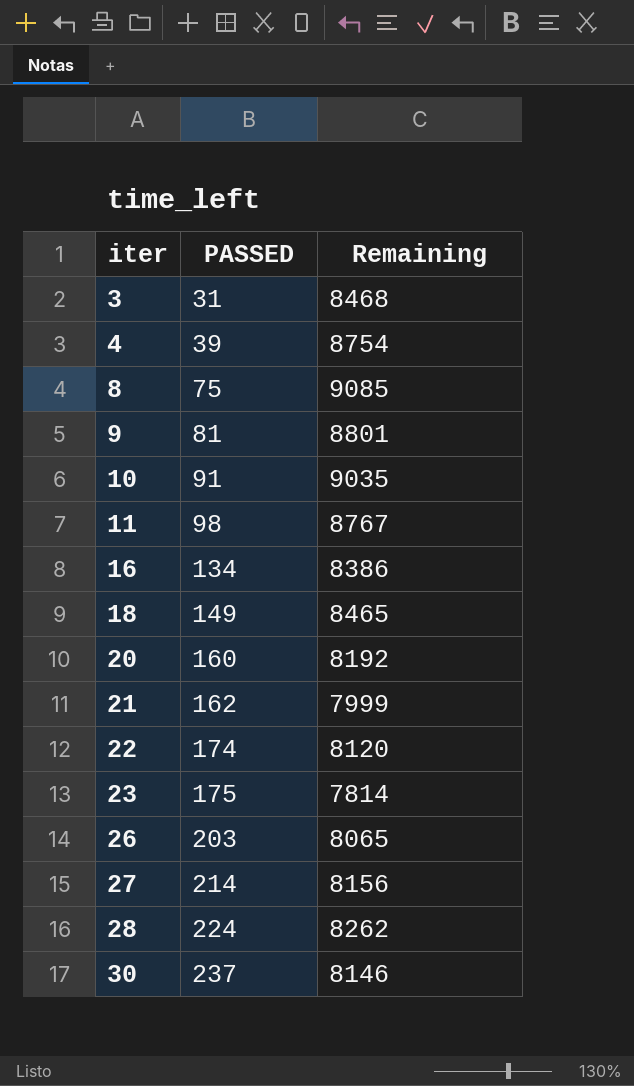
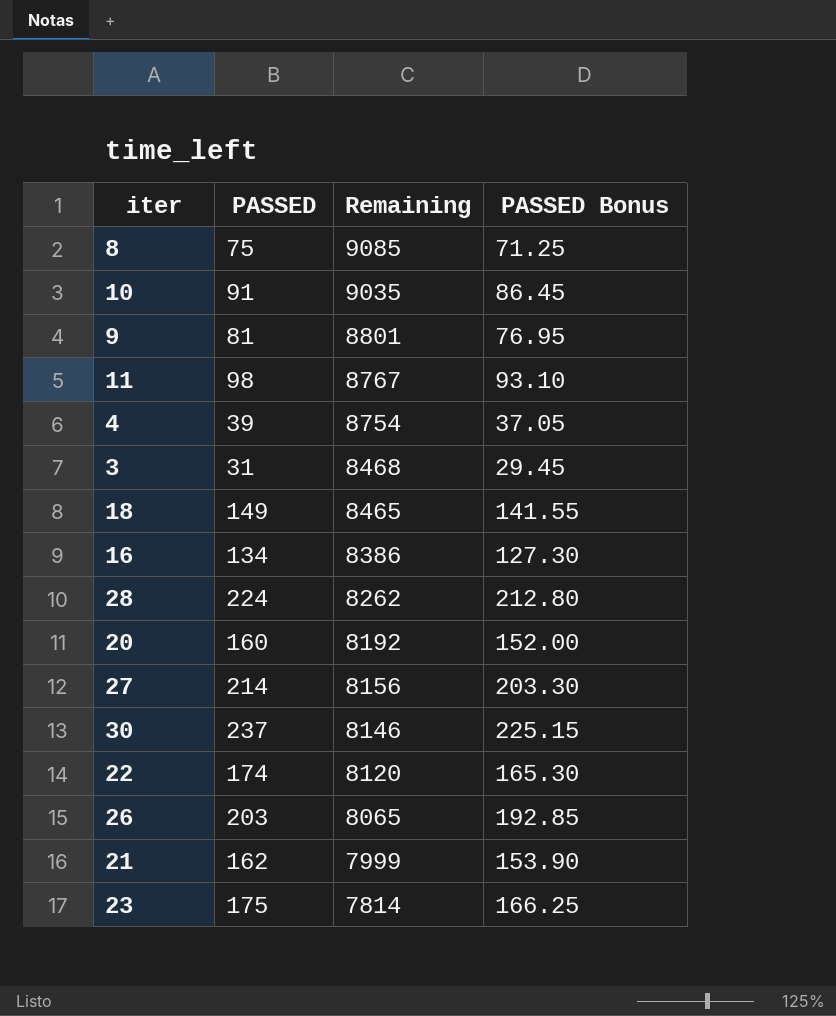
row order: iter ascending -> Remaining descending
column PASSED Bonus | formula: none -> [PASSED] * 0.95

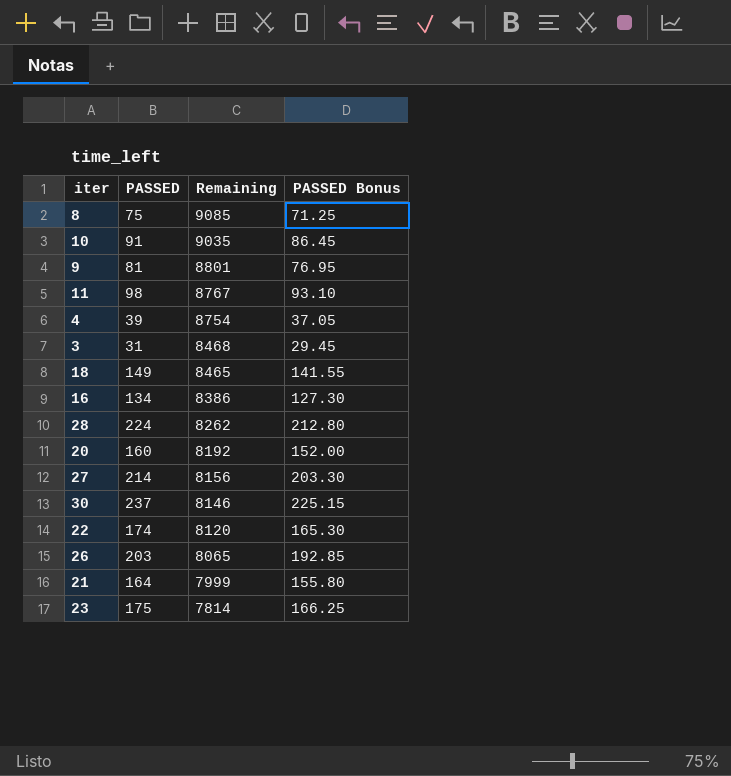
21 | PASSED: 162 -> 164
21 | PASSED Bonus: 153.90 -> 155.80

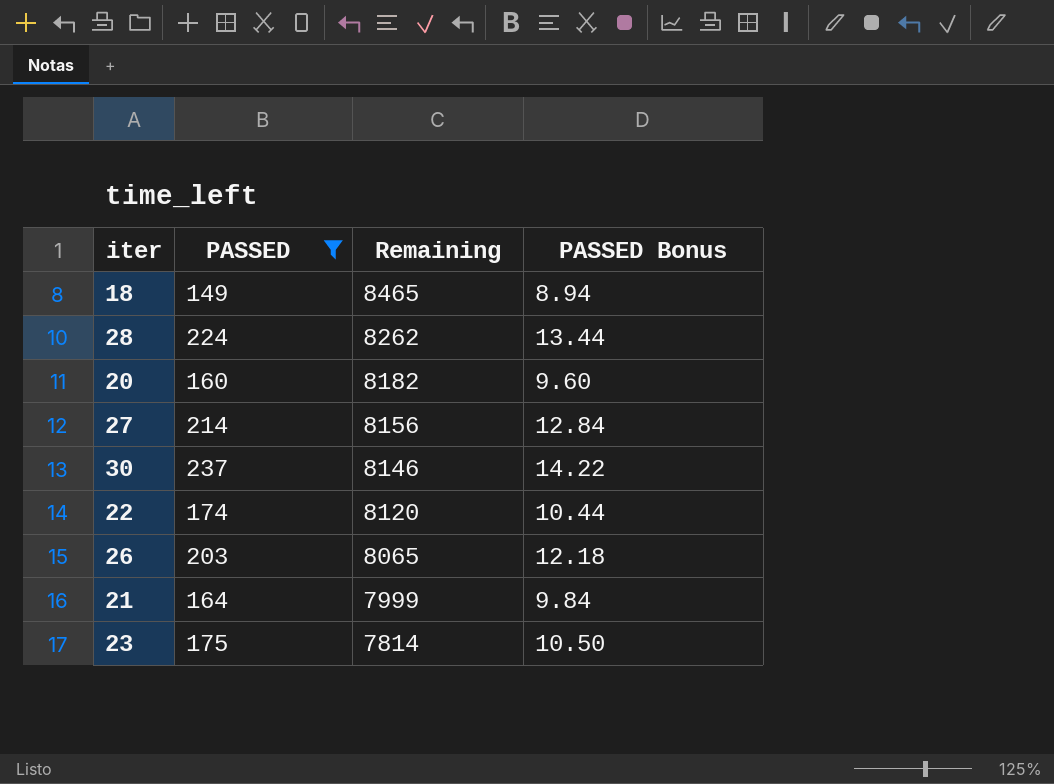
filter: none -> PASSED >= 149
column PASSED Bonus | formula: [PASSED] * 0.95 -> [PASSED] * 0.06
20 | Remaining: 8192 -> 8182

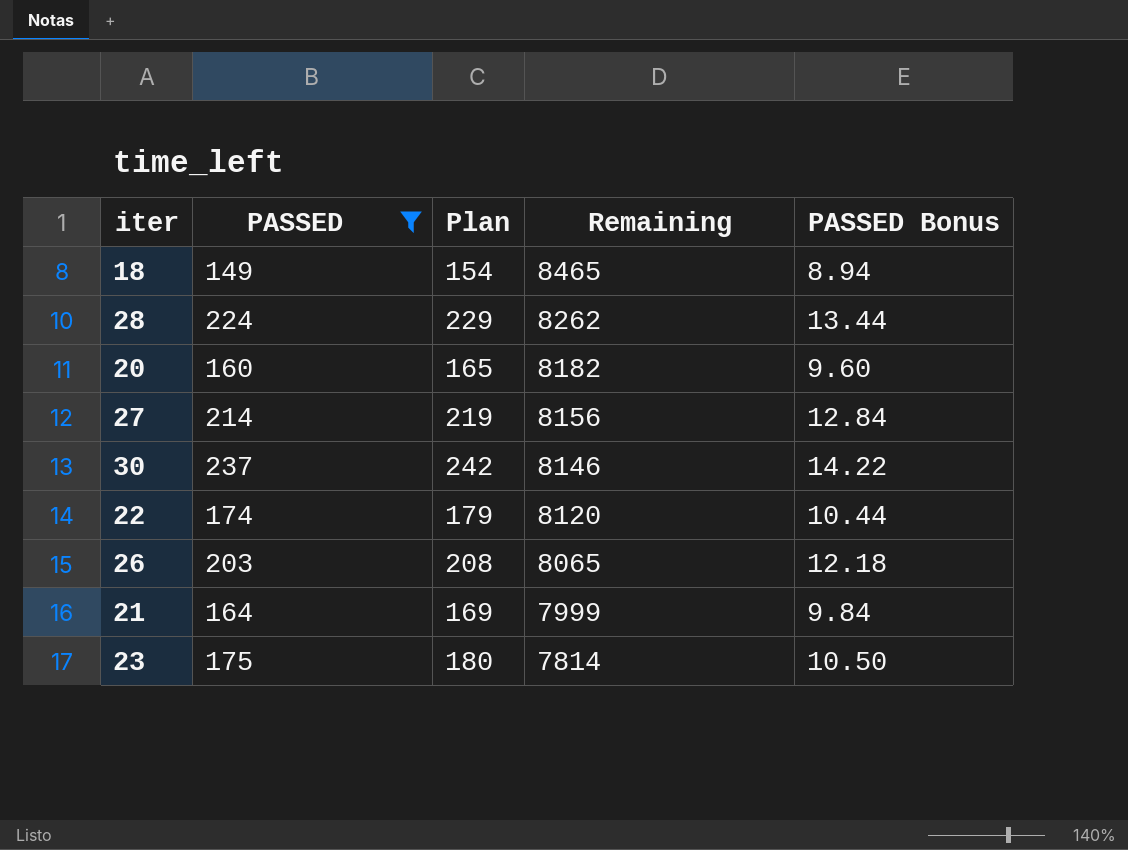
column Plan | formula: none -> [PASSED] + 5

